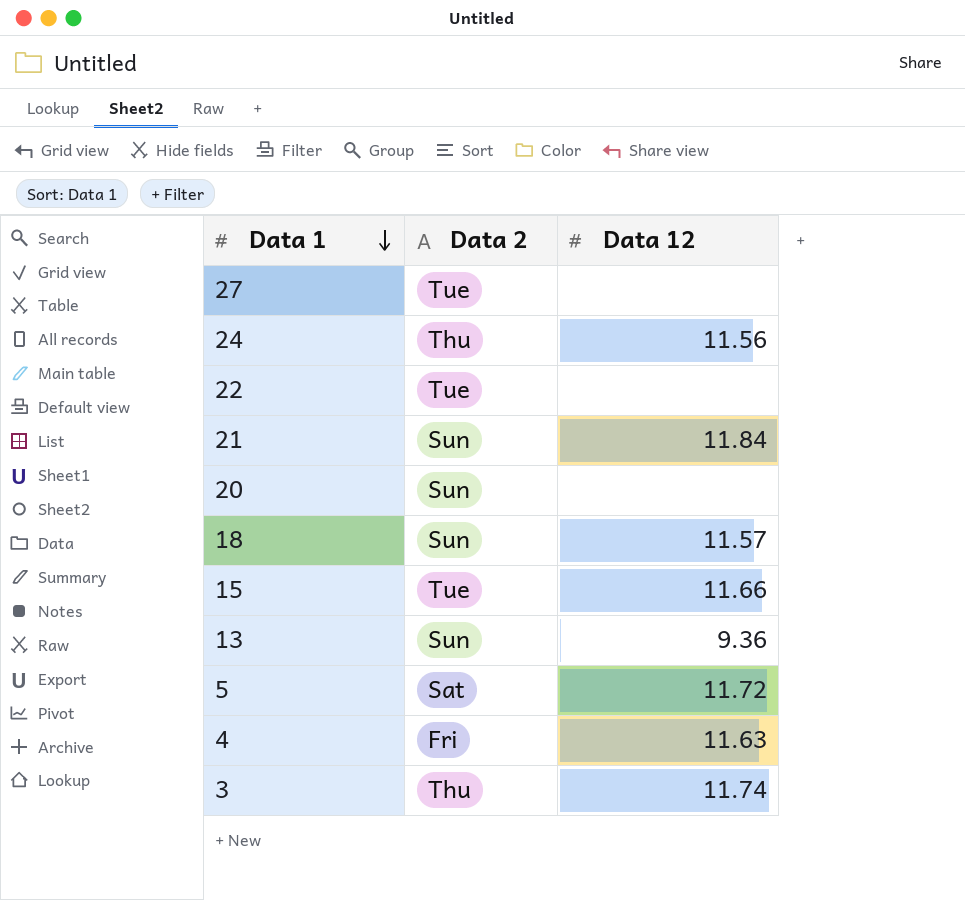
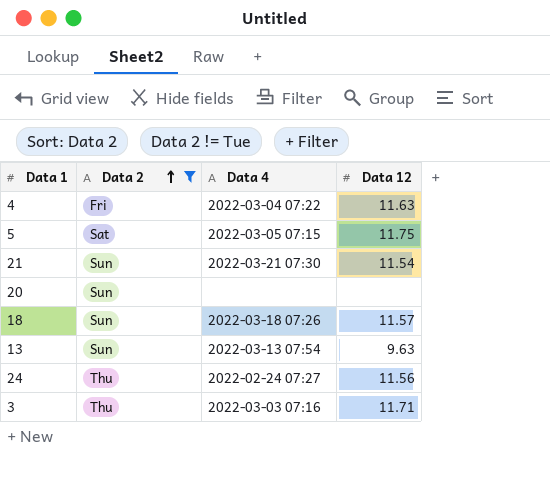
filter: none -> Data 2 != Tue
row order: Data 1 descending -> Data 2 ascending
column Data 4 | position: none -> 3
5 | Data 12: 11.72 -> 11.75
21 | Data 12: 11.84 -> 11.54
13 | Data 12: 9.36 -> 9.63
3 | Data 12: 11.74 -> 11.71

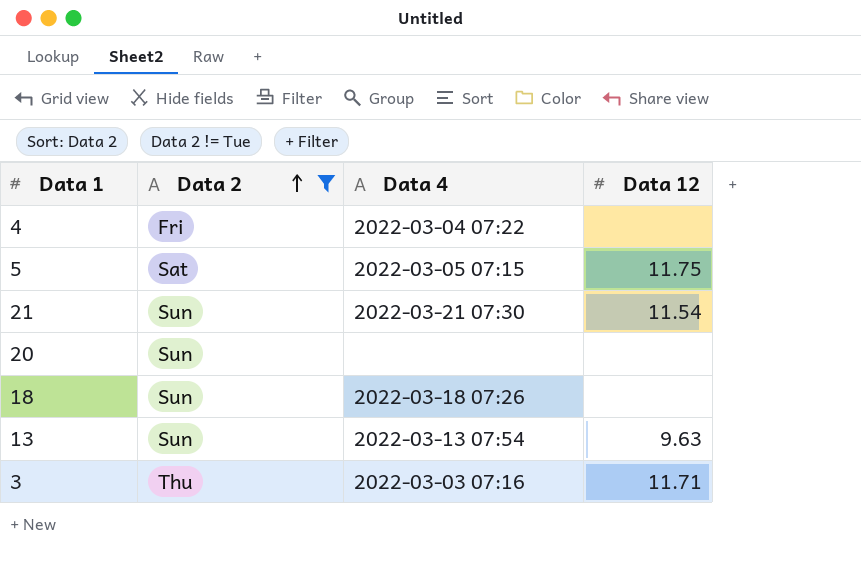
row 24: Thu | 2022-02-24 07:27 | 11.56 -> none
4 | Data 12: 11.63 -> none
18 | Data 12: 11.57 -> none

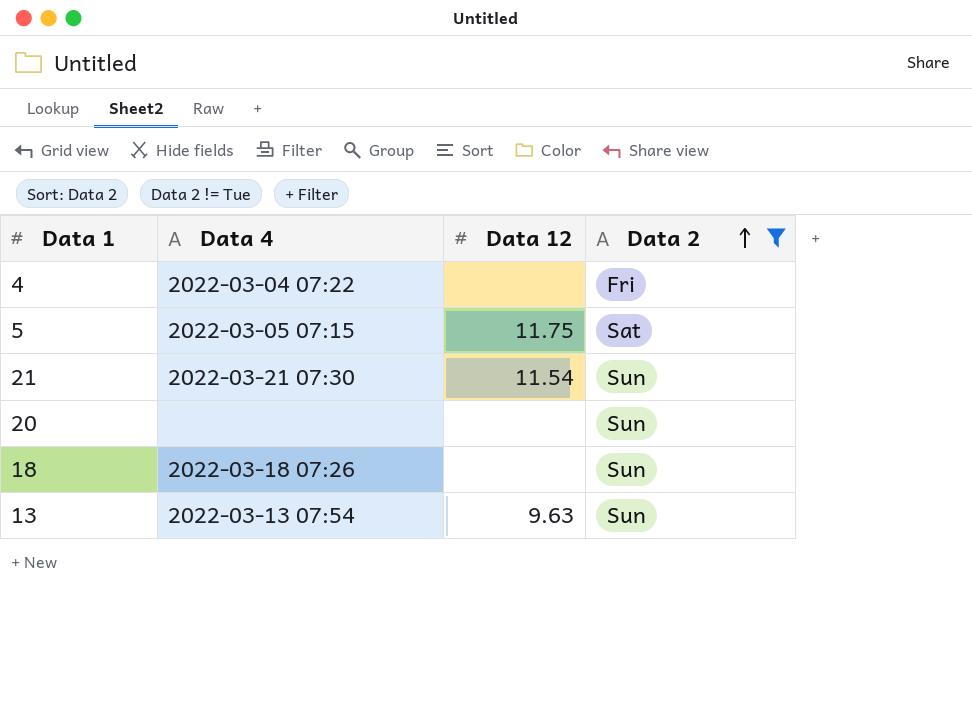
column Data 2 | position: 2 -> 4
row 3: Thu | 2022-03-03 07:16 | 11.71 -> none

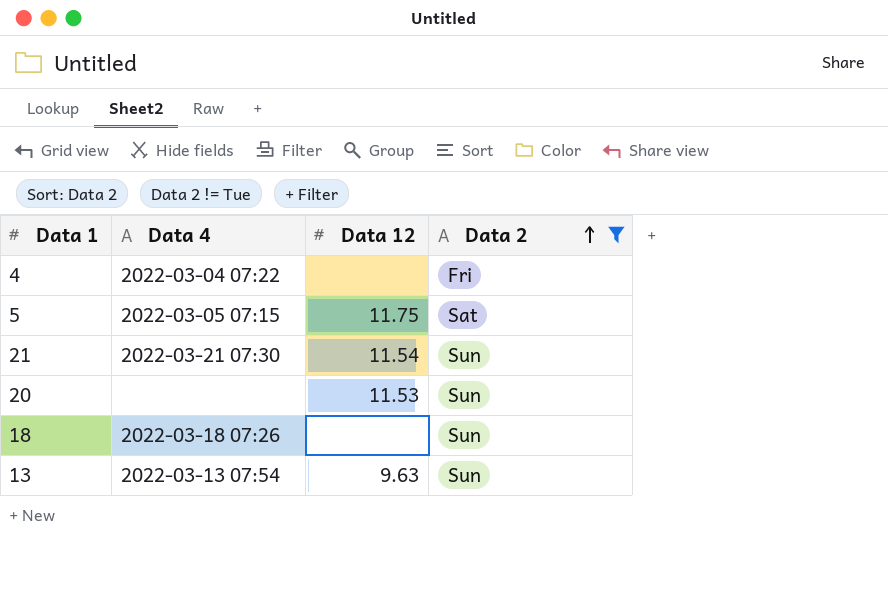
20 | Data 12: none -> 11.53

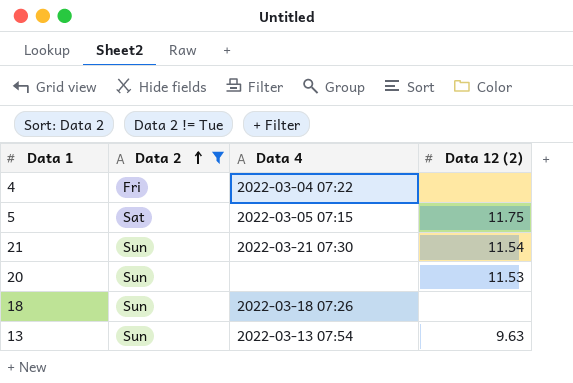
column Data 2 | position: 4 -> 2
column name: Data 12 -> Data 12 (2)

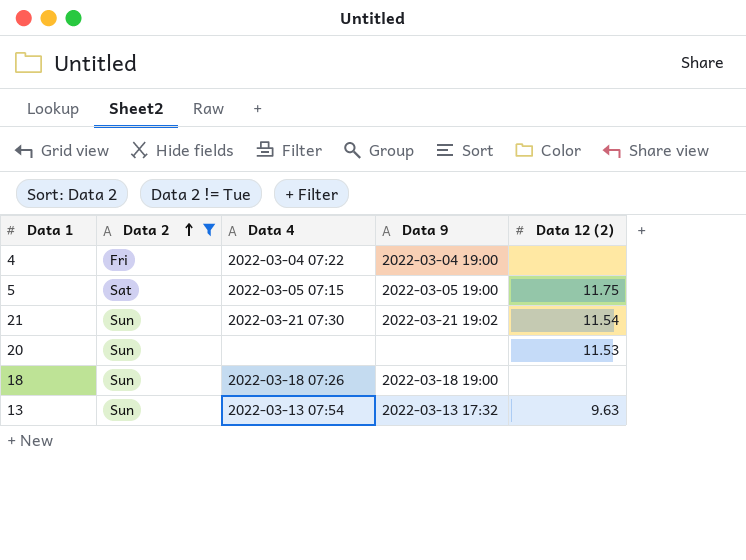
column Data 9 | position: none -> 4

